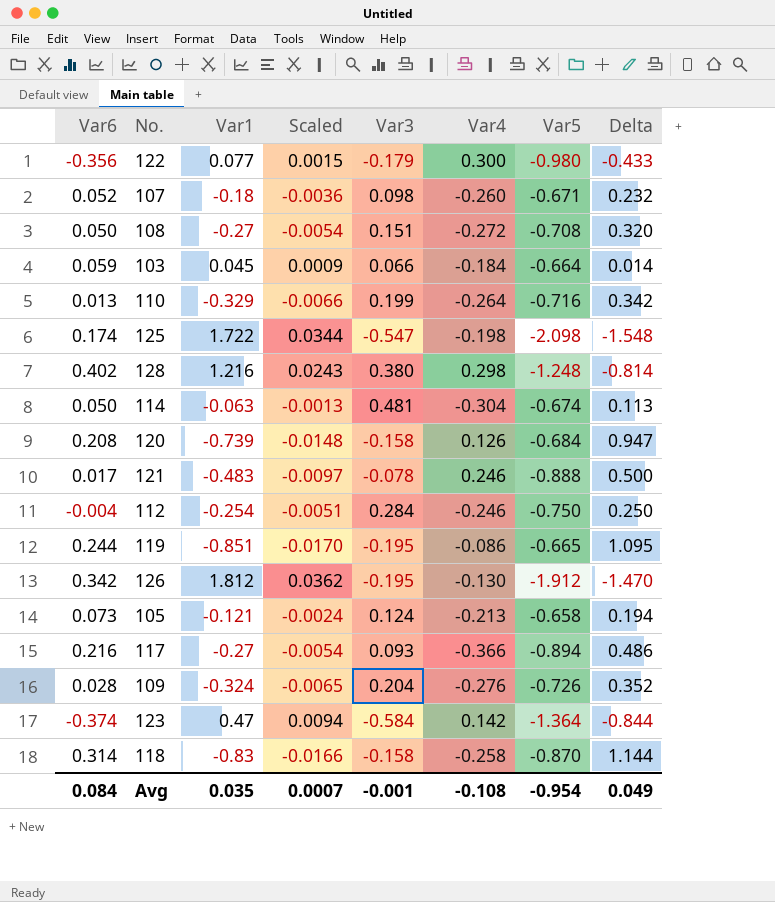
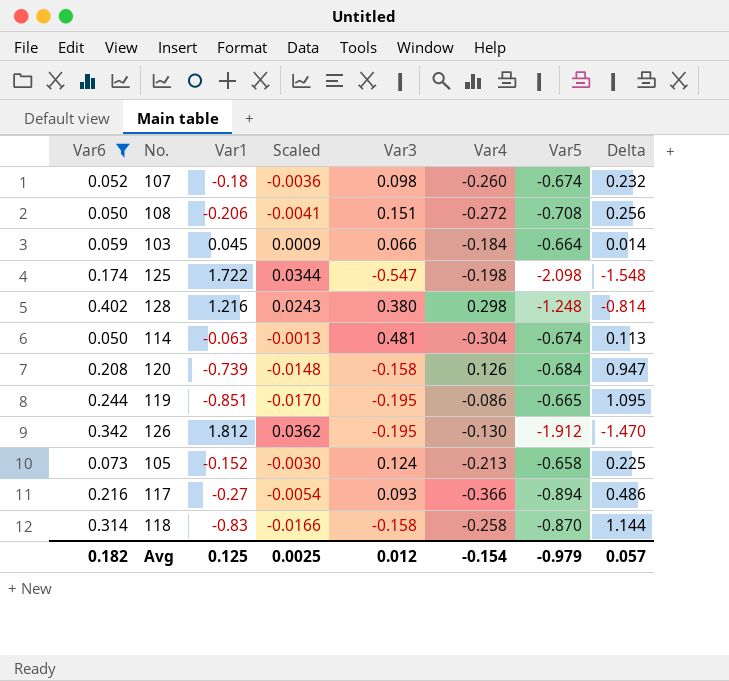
filter: none -> Var6 >= 0.050
107 | Var5: -0.671 -> -0.674
108 | Var1: -0.27 -> -0.206
108 | Scaled: -0.0054 -> -0.0041
108 | Delta: 0.320 -> 0.256
105 | Var1: -0.121 -> -0.152
105 | Scaled: -0.0024 -> -0.0030
105 | Delta: 0.194 -> 0.225
Avg | Var6: 0.084 -> 0.182
Avg | Var1: 0.035 -> 0.125
Avg | Scaled: 0.0007 -> 0.0025
Avg | Var3: -0.001 -> 0.012
Avg | Var4: -0.108 -> -0.154
Avg | Var5: -0.954 -> -0.979
Avg | Delta: 0.049 -> 0.057

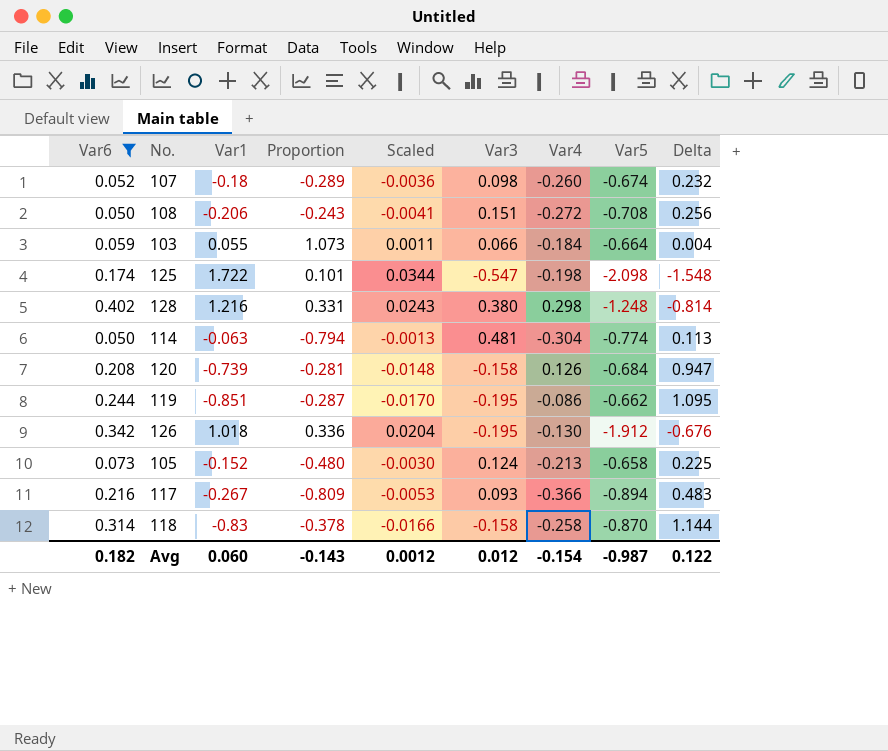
column Proportion | formula: none -> [Var6] / [Var1]
103 | Var1: 0.045 -> 0.055
103 | Scaled: 0.0009 -> 0.0011
103 | Delta: 0.014 -> 0.004
114 | Var5: -0.674 -> -0.774
119 | Var5: -0.665 -> -0.662
126 | Var1: 1.812 -> 1.018
126 | Scaled: 0.0362 -> 0.0204
126 | Delta: -1.470 -> -0.676
117 | Var1: -0.27 -> -0.267
117 | Scaled: -0.0054 -> -0.0053
117 | Delta: 0.486 -> 0.483
Avg | Var1: 0.125 -> 0.060
Avg | Scaled: 0.0025 -> 0.0012
Avg | Var5: -0.979 -> -0.987
Avg | Delta: 0.057 -> 0.122

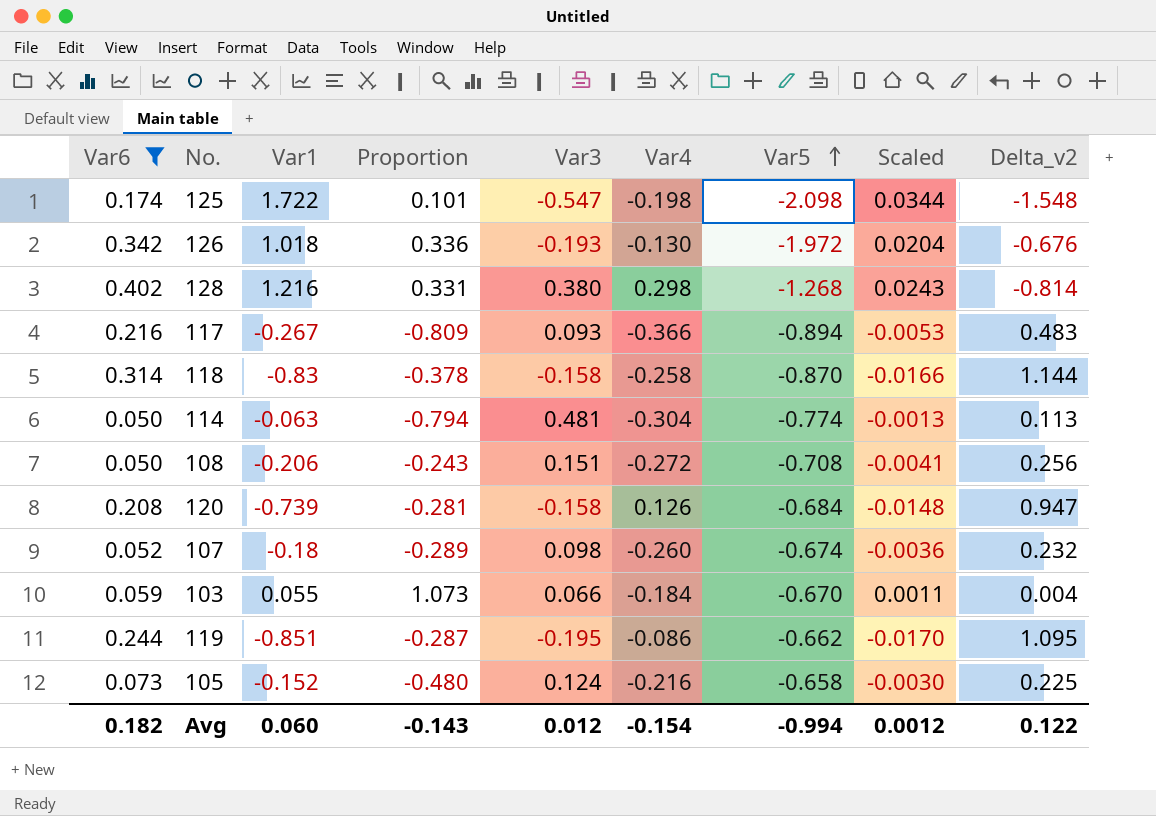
row order: none -> Var5 ascending
column Scaled | position: 5 -> 8
column name: Delta -> Delta_v2
126 | Var3: -0.195 -> -0.193
126 | Var5: -1.912 -> -1.972
128 | Var5: -1.248 -> -1.268
103 | Var5: -0.664 -> -0.670
105 | Var4: -0.213 -> -0.216
Avg | Var5: -0.987 -> -0.994

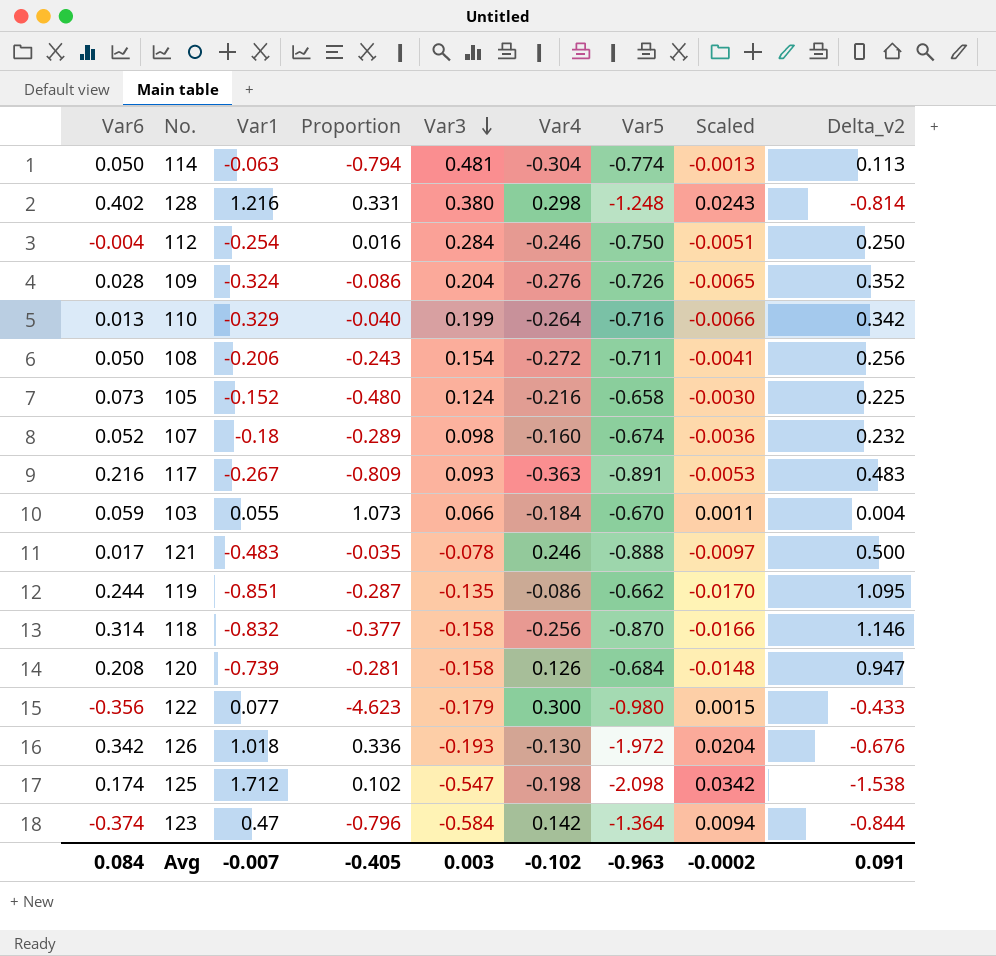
filter: Var6 >= 0.050 -> none
row order: Var5 ascending -> Var3 descending
128 | Var5: -1.268 -> -1.248
108 | Var3: 0.151 -> 0.154
108 | Var5: -0.708 -> -0.711
107 | Var4: -0.260 -> -0.160
117 | Var4: -0.366 -> -0.363
117 | Var5: -0.894 -> -0.891
119 | Var3: -0.195 -> -0.135
118 | Var1: -0.83 -> -0.832
118 | Proportion: -0.378 -> -0.377
118 | Var4: -0.258 -> -0.256
118 | Delta_v2: 1.144 -> 1.146
125 | Var1: 1.722 -> 1.712
125 | Proportion: 0.101 -> 0.102
125 | Scaled: 0.0344 -> 0.0342
125 | Delta_v2: -1.548 -> -1.538
Avg | Var6: 0.182 -> 0.084
Avg | Var1: 0.060 -> -0.007
Avg | Proportion: -0.143 -> -0.405
Avg | Var3: 0.012 -> 0.003
Avg | Var4: -0.154 -> -0.102
Avg | Var5: -0.994 -> -0.963
Avg | Scaled: 0.0012 -> -0.0002
Avg | Delta_v2: 0.122 -> 0.091

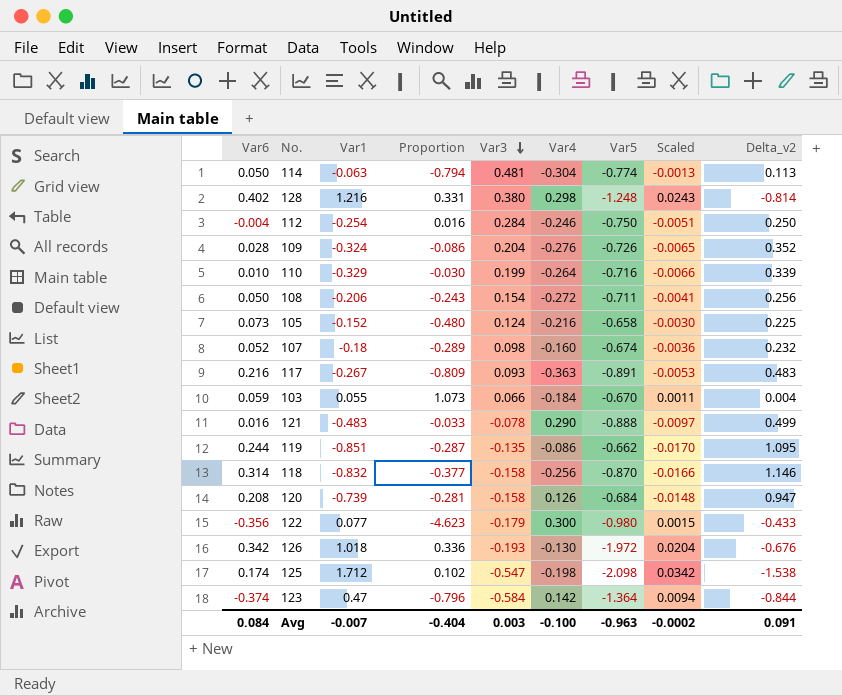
110 | Var6: 0.013 -> 0.010
110 | Proportion: -0.040 -> -0.030
110 | Delta_v2: 0.342 -> 0.339
121 | Var6: 0.017 -> 0.016
121 | Proportion: -0.035 -> -0.033
121 | Var4: 0.246 -> 0.290
121 | Delta_v2: 0.500 -> 0.499
Avg | Proportion: -0.405 -> -0.404
Avg | Var4: -0.102 -> -0.100

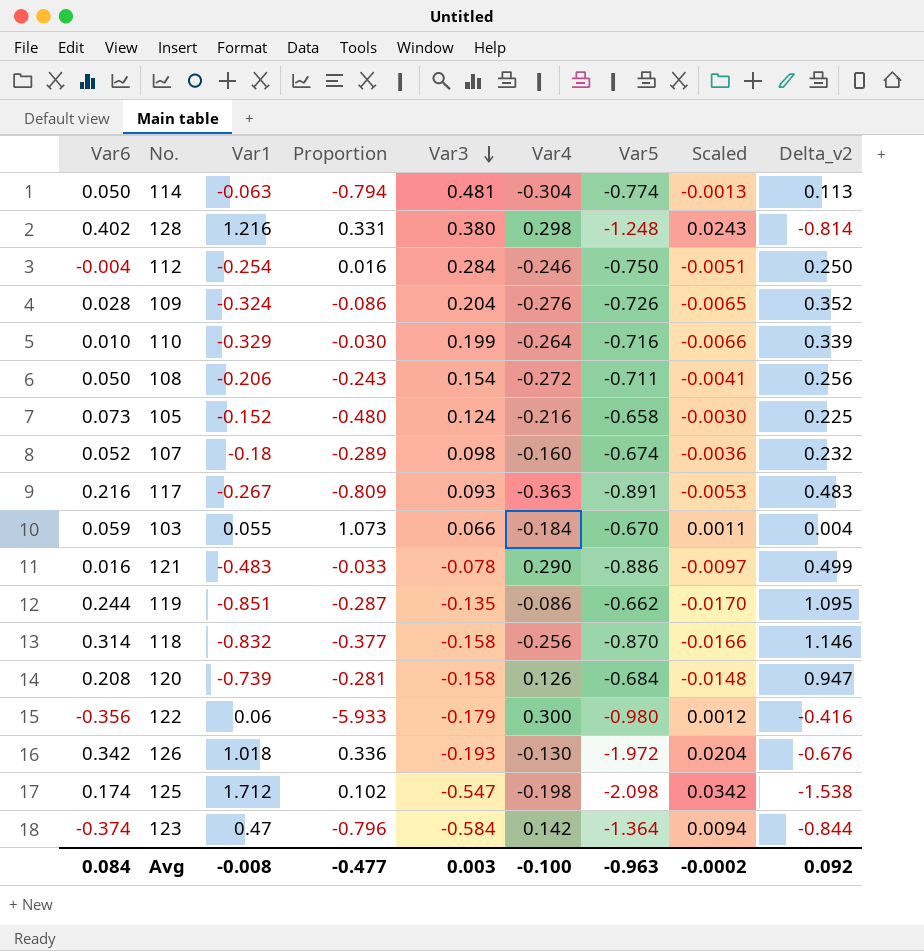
121 | Var5: -0.888 -> -0.886
122 | Var1: 0.077 -> 0.06
122 | Proportion: -4.623 -> -5.933
122 | Scaled: 0.0015 -> 0.0012
122 | Delta_v2: -0.433 -> -0.416
Avg | Var1: -0.007 -> -0.008
Avg | Proportion: -0.404 -> -0.477
Avg | Delta_v2: 0.091 -> 0.092

